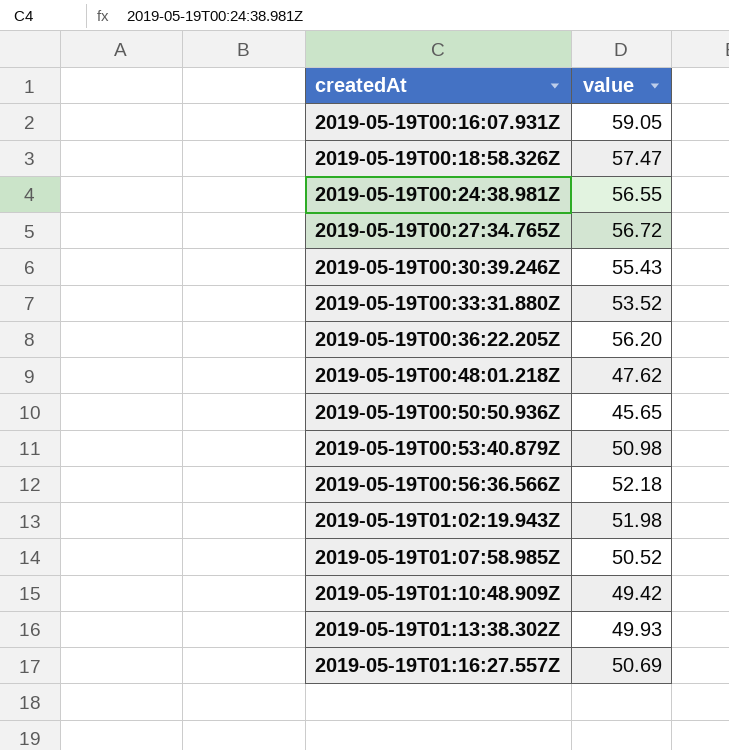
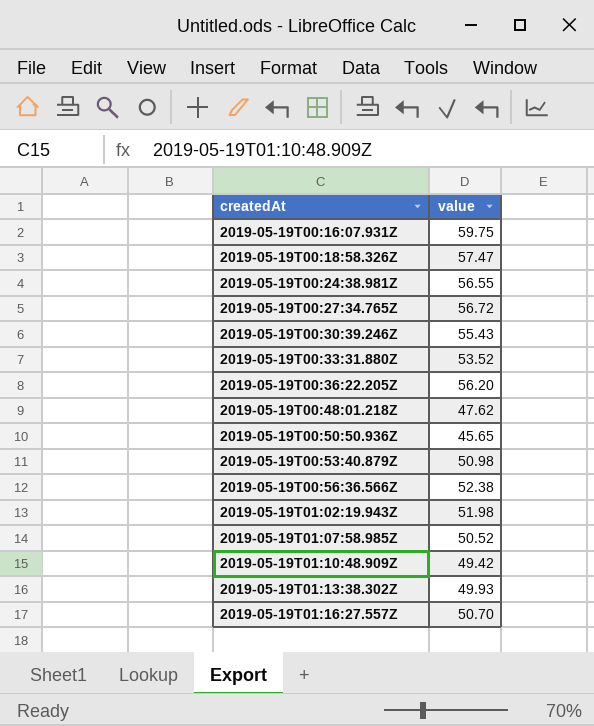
2019-05-19T00:16:07.931Z | value: 59.05 -> 59.75
2019-05-19T00:56:36.566Z | value: 52.18 -> 52.38
2019-05-19T01:16:27.557Z | value: 50.69 -> 50.70

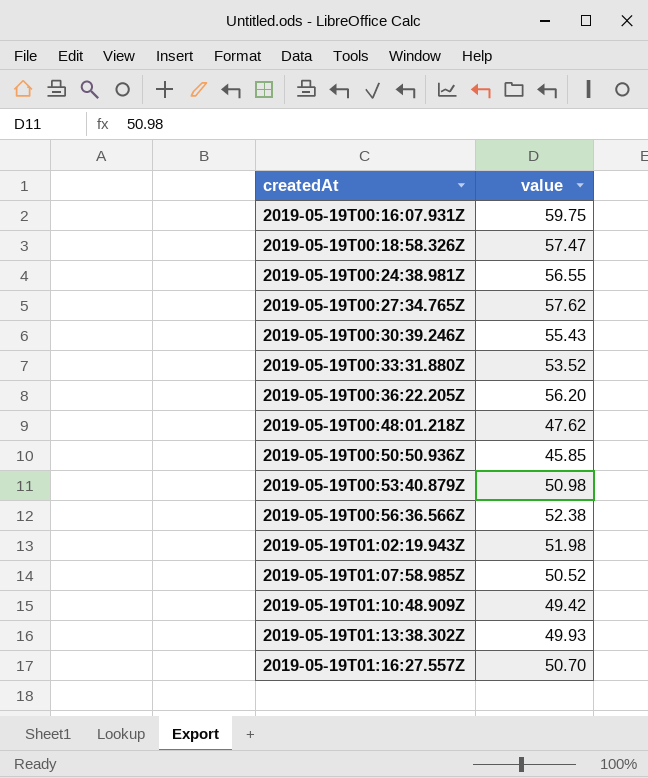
2019-05-19T00:27:34.765Z | value: 56.72 -> 57.62
2019-05-19T00:50:50.936Z | value: 45.65 -> 45.85

